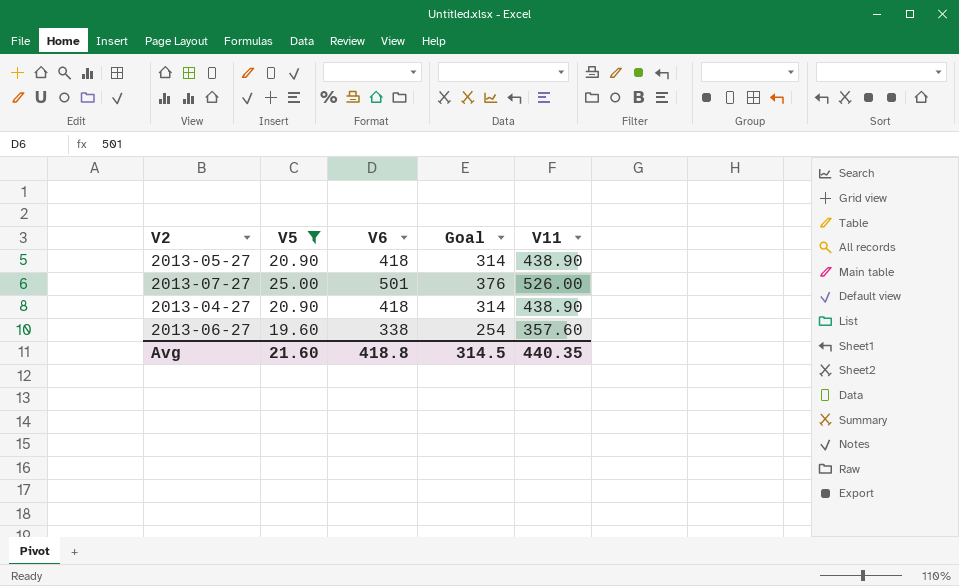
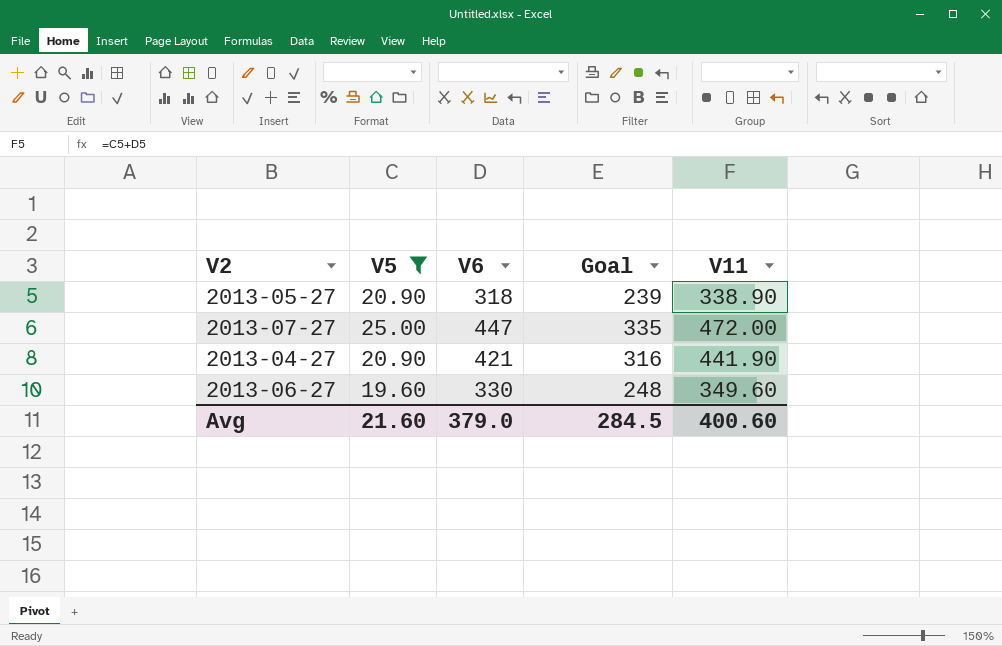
2013-05-27 | V6: 418 -> 318
2013-05-27 | Goal: 314 -> 239
2013-05-27 | V11: 438.90 -> 338.90
2013-07-27 | V6: 501 -> 447
2013-07-27 | Goal: 376 -> 335
2013-07-27 | V11: 526.00 -> 472.00
2013-04-27 | V6: 418 -> 421
2013-04-27 | Goal: 314 -> 316
2013-04-27 | V11: 438.90 -> 441.90
2013-06-27 | V6: 338 -> 330
2013-06-27 | Goal: 254 -> 248
2013-06-27 | V11: 357.60 -> 349.60
Avg | V6: 418.8 -> 379.0
Avg | Goal: 314.5 -> 284.5
Avg | V11: 440.35 -> 400.60

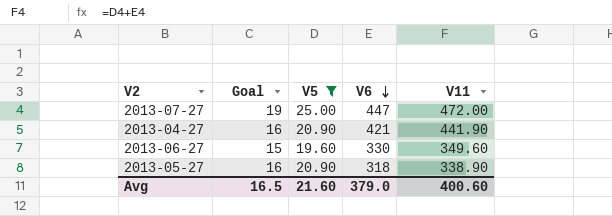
row order: none -> V6 descending
column Goal | formula: [V6] * 0.75 -> [V5] * 0.75
column Goal | position: 4 -> 2
Avg | Goal: 284.5 -> 16.5

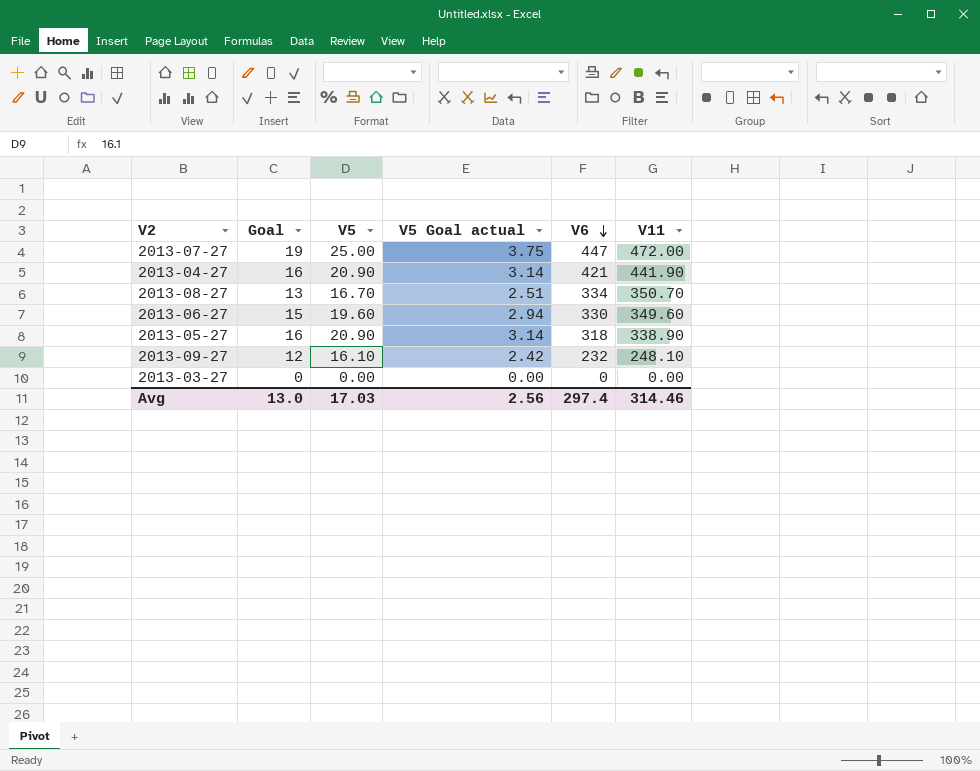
filter: V5 >= 19.60 -> none
column V5 Goal actual | formula: none -> [V5] * 0.15
Avg | Goal: 16.5 -> 13.0
Avg | V5: 21.60 -> 17.03
Avg | V6: 379.0 -> 297.4
Avg | V11: 400.60 -> 314.46

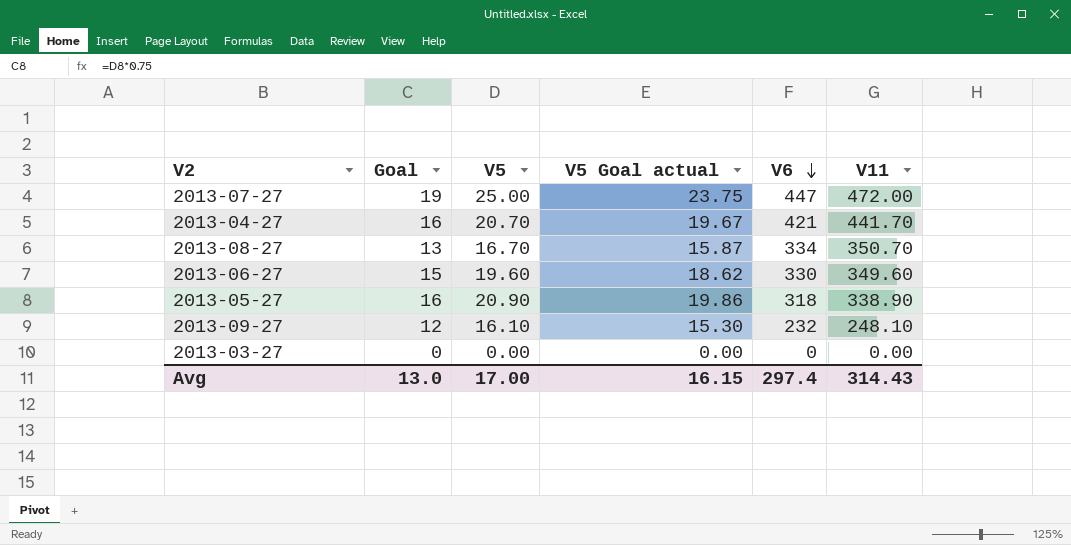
column V5 Goal actual | formula: [V5] * 0.15 -> [V5] * 0.95
2013-04-27 | V5: 20.90 -> 20.70
2013-04-27 | V11: 441.90 -> 441.70
Avg | V5: 17.03 -> 17.00
Avg | V5 Goal actual: 2.56 -> 16.15
Avg | V11: 314.46 -> 314.43

